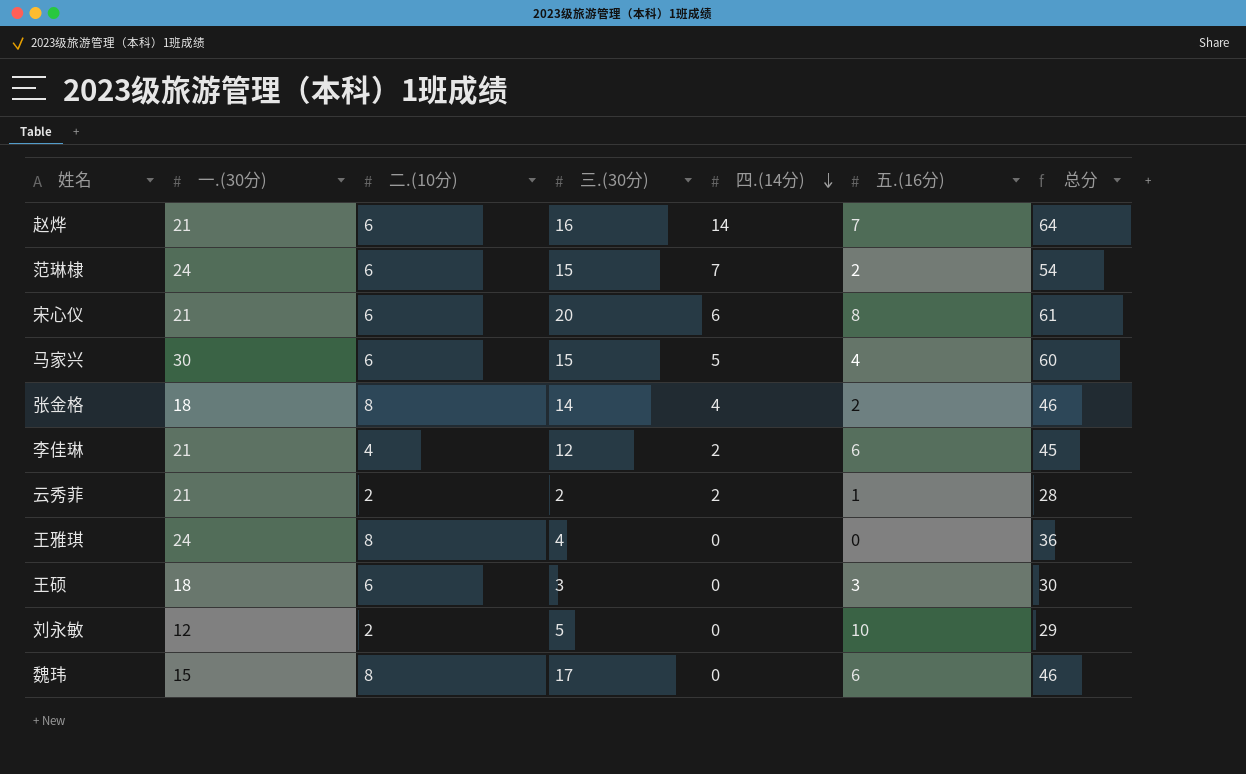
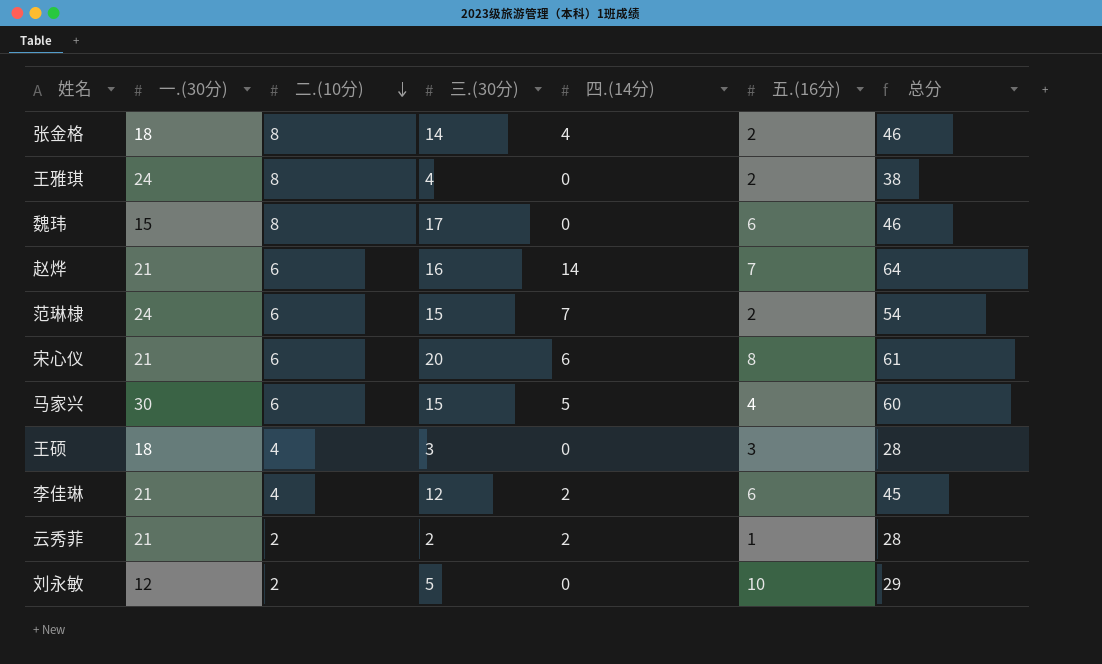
row order: 四.(14分) descending -> 二.(10分) descending
王雅琪 | 五.(16分): 0 -> 2
王雅琪 | 总分: 36 -> 38
王硕 | 二.(10分): 6 -> 4
王硕 | 总分: 30 -> 28

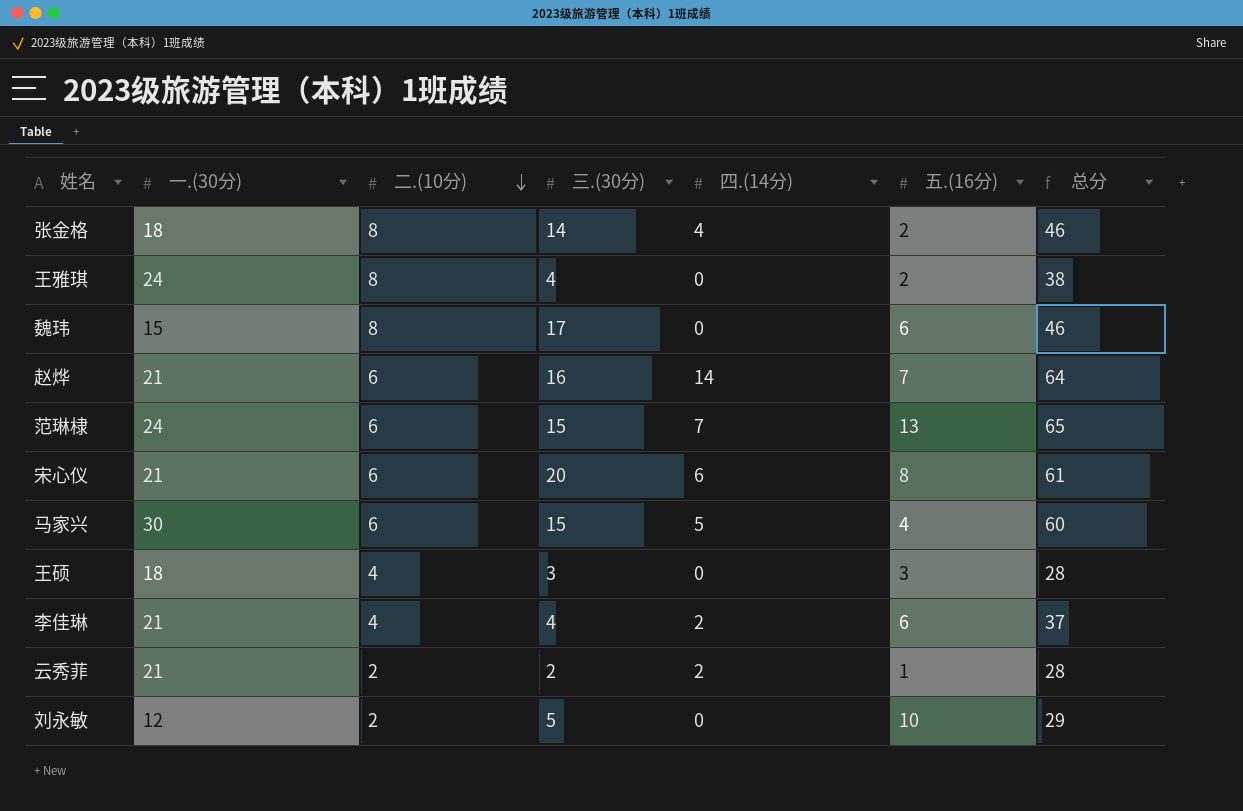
范琳棣 | 五.(16分): 2 -> 13
范琳棣 | 总分: 54 -> 65
李佳琳 | 三.(30分): 12 -> 4
李佳琳 | 总分: 45 -> 37

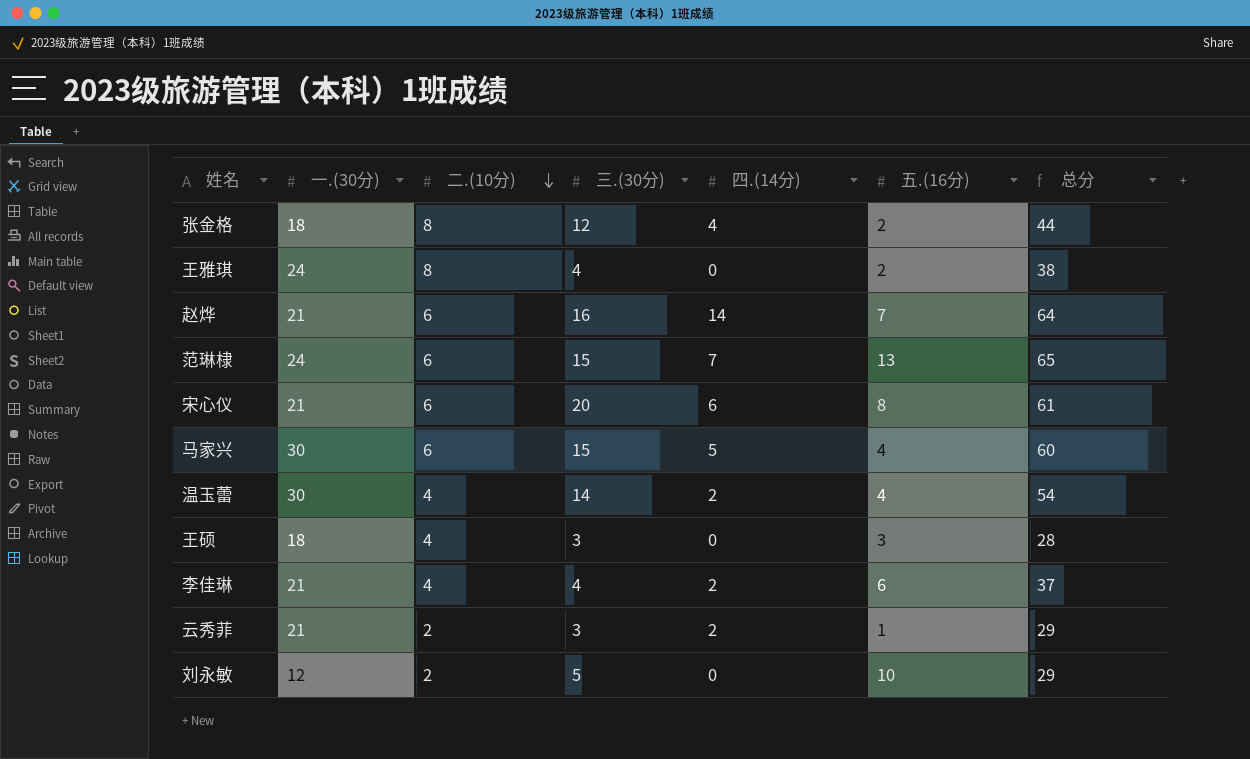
row 魏玮: 15 | 8 | 17 | 0 | 6 | 46 -> none
张金格 | 三.(30分): 14 -> 12
张金格 | 总分: 46 -> 44
row 温玉蕾: none -> 30 | 4 | 14 | 2 | 4 | 54
云秀菲 | 三.(30分): 2 -> 3
云秀菲 | 总分: 28 -> 29

